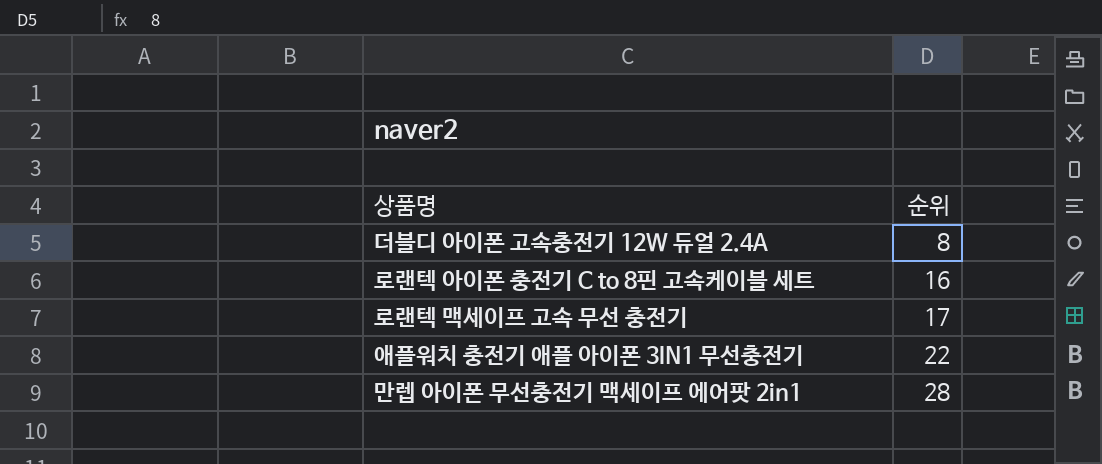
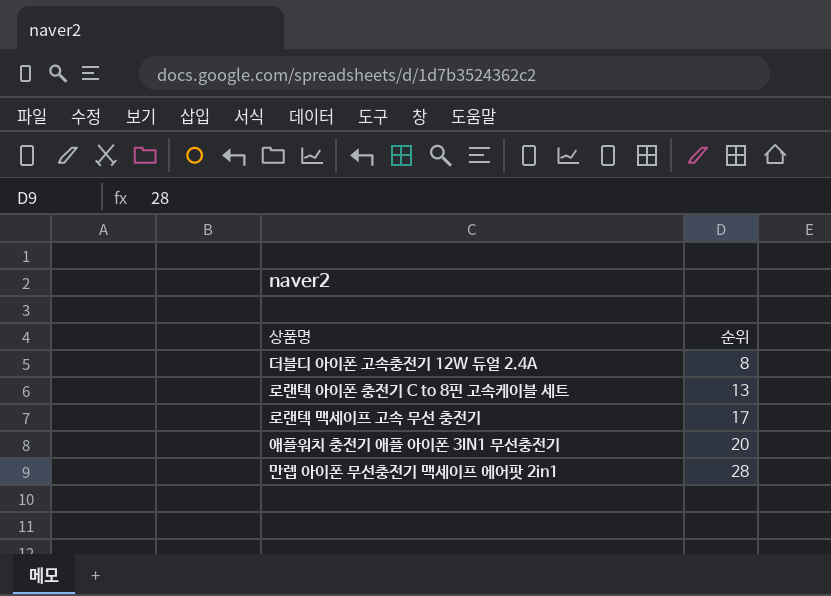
로랜텍 아이폰 충전기 C to 8핀 고속케이블 세트 | 순위: 16 -> 13
애플워치 충전기 애플 아이폰 3IN1 무선충전기 | 순위: 22 -> 20

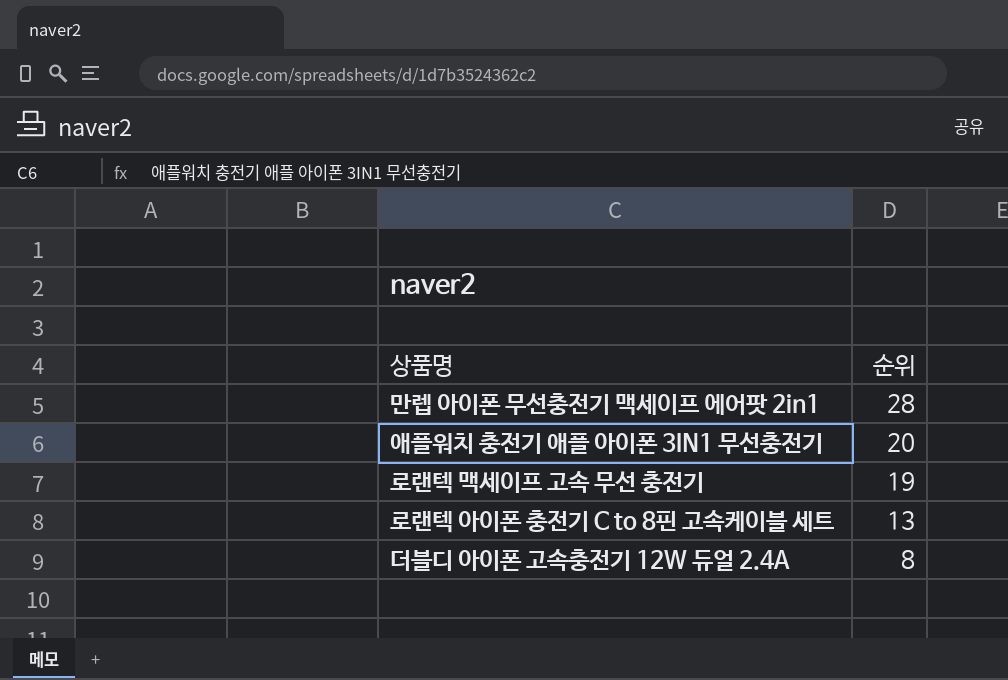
row order: 순위 ascending -> 순위 descending
로랜텍 맥세이프 고속 무선 충전기 | 순위: 17 -> 19

